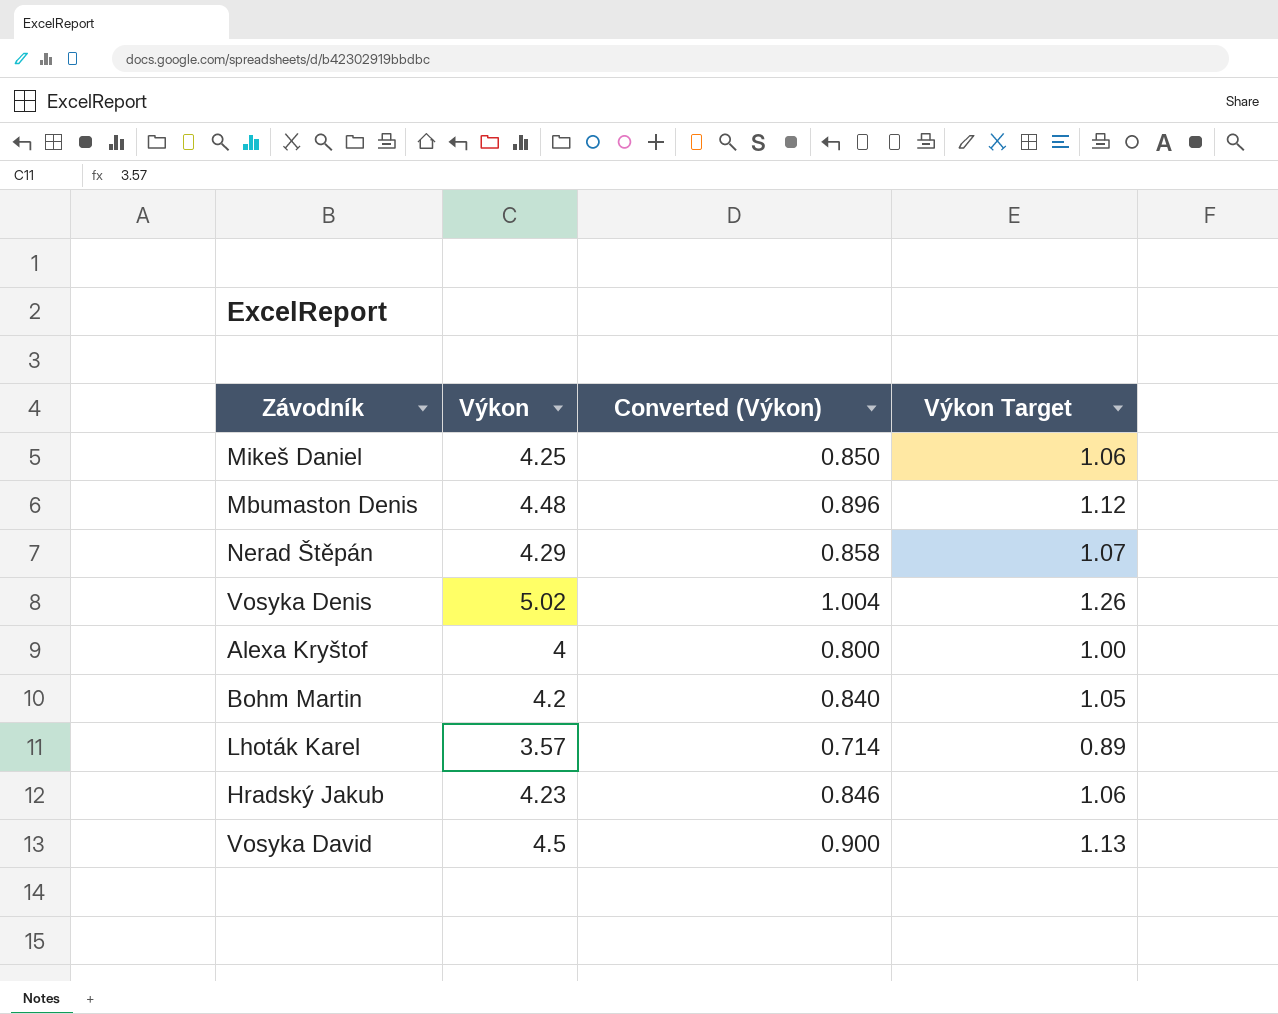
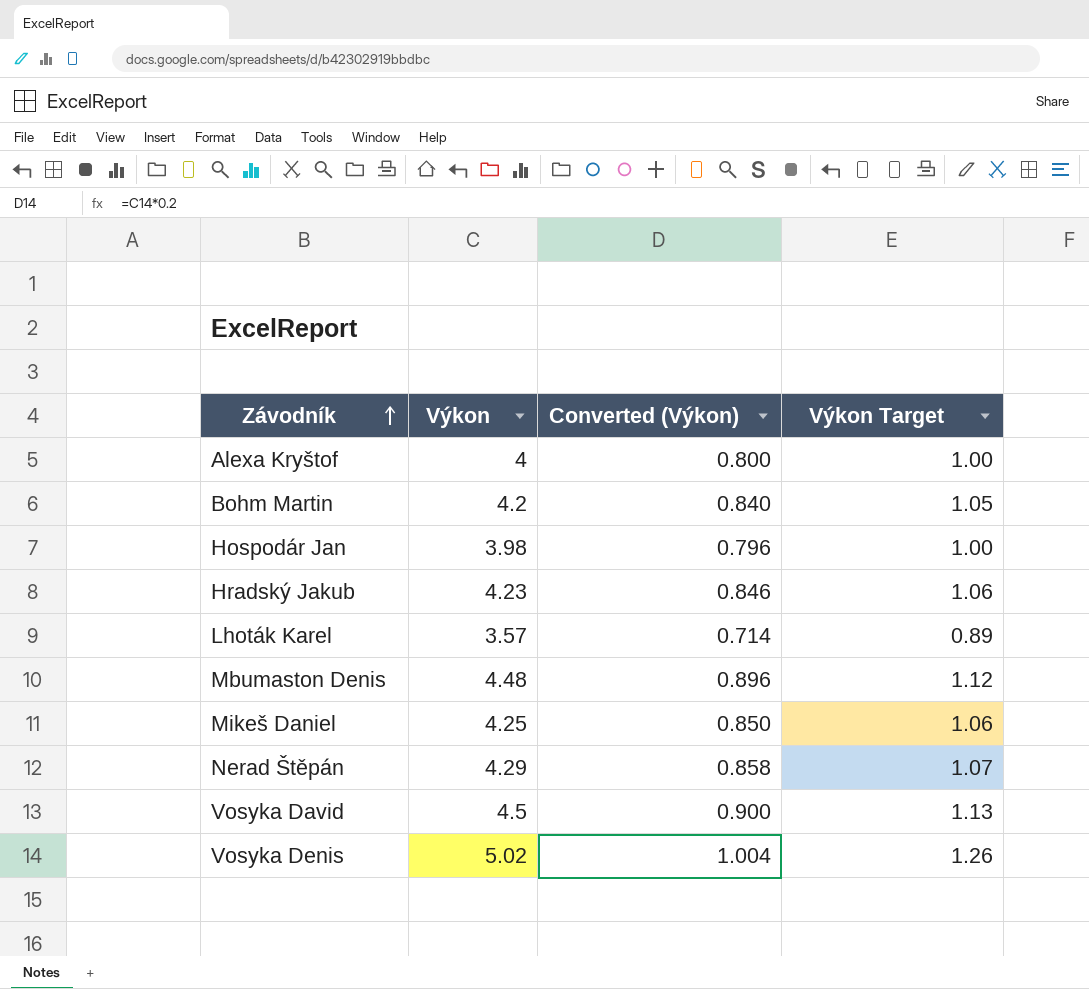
row order: none -> Závodník ascending
row Hospodár Jan: none -> 3.98 | 0.796 | 1.00

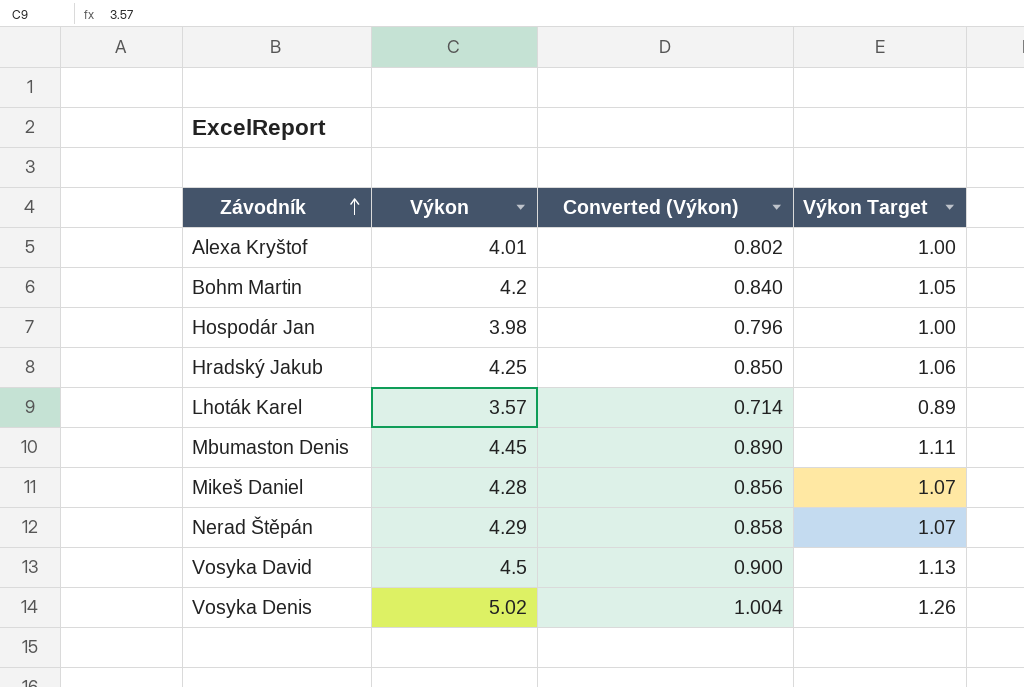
Alexa Kryštof | Výkon: 4 -> 4.01
Alexa Kryštof | Converted (Výkon): 0.800 -> 0.802
Hradský Jakub | Výkon: 4.23 -> 4.25
Hradský Jakub | Converted (Výkon): 0.846 -> 0.850
Mbumaston Denis | Výkon: 4.48 -> 4.45
Mbumaston Denis | Converted (Výkon): 0.896 -> 0.890
Mbumaston Denis | Výkon Target: 1.12 -> 1.11
Mikeš Daniel | Výkon: 4.25 -> 4.28
Mikeš Daniel | Converted (Výkon): 0.850 -> 0.856
Mikeš Daniel | Výkon Target: 1.06 -> 1.07

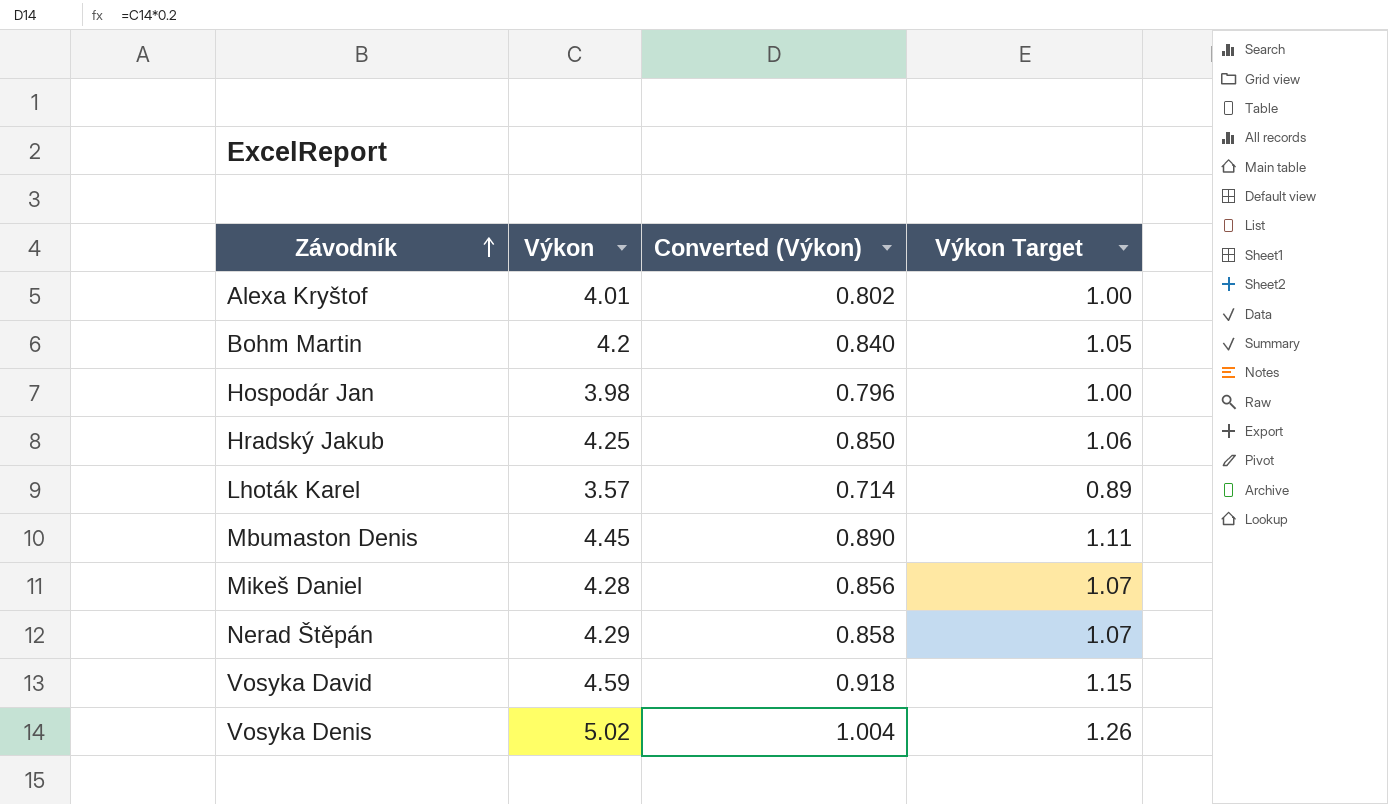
Vosyka David | Výkon: 4.5 -> 4.59
Vosyka David | Converted (Výkon): 0.900 -> 0.918
Vosyka David | Výkon Target: 1.13 -> 1.15

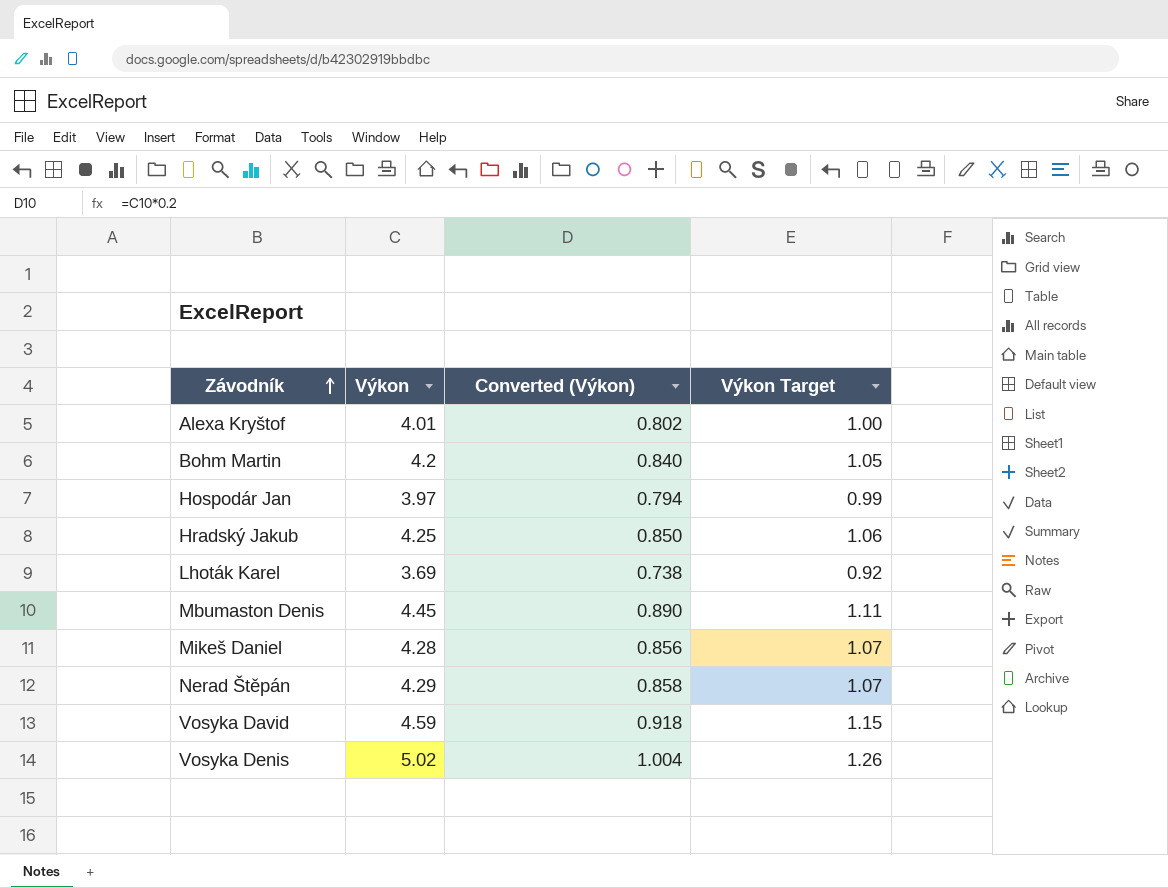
Hospodár Jan | Výkon: 3.98 -> 3.97
Hospodár Jan | Converted (Výkon): 0.796 -> 0.794
Hospodár Jan | Výkon Target: 1.00 -> 0.99
Lhoták Karel | Výkon: 3.57 -> 3.69
Lhoták Karel | Converted (Výkon): 0.714 -> 0.738
Lhoták Karel | Výkon Target: 0.89 -> 0.92

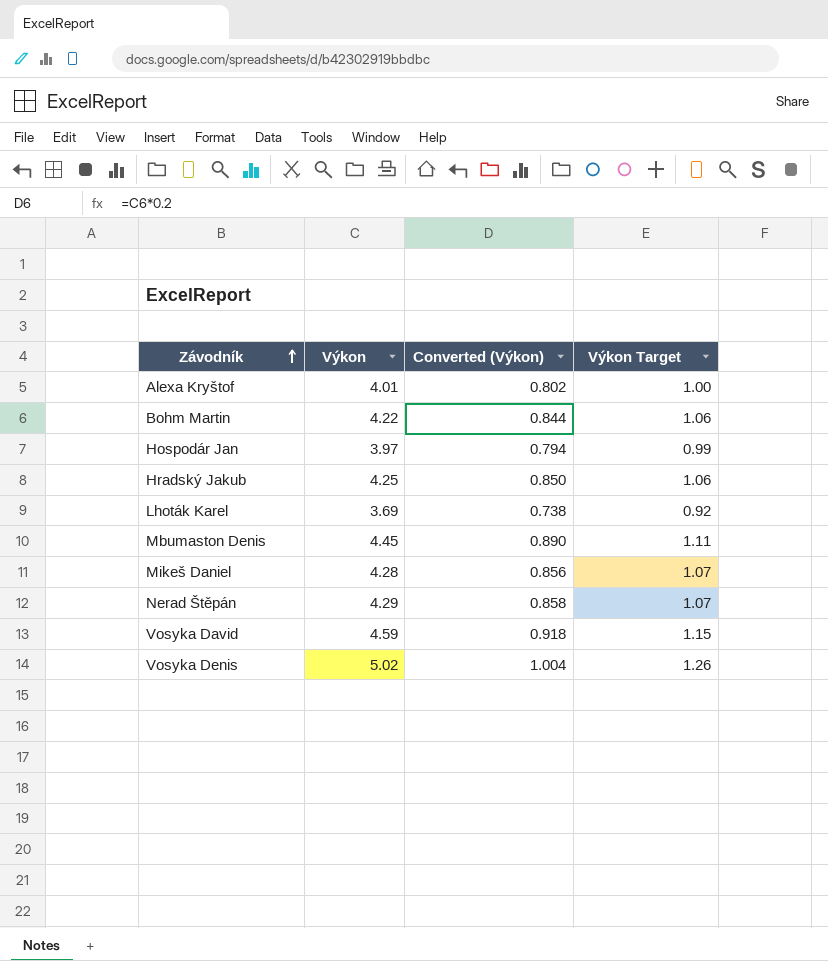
Bohm Martin | Výkon: 4.2 -> 4.22
Bohm Martin | Converted (Výkon): 0.840 -> 0.844
Bohm Martin | Výkon Target: 1.05 -> 1.06

